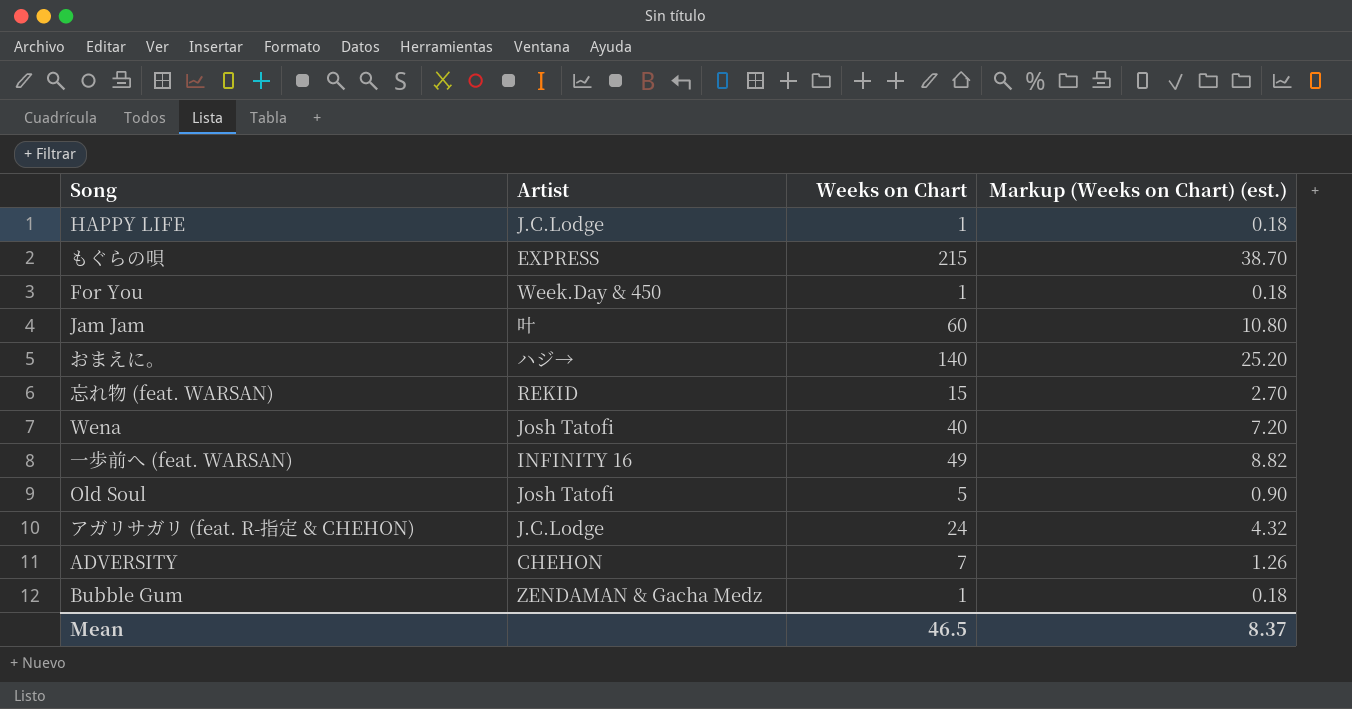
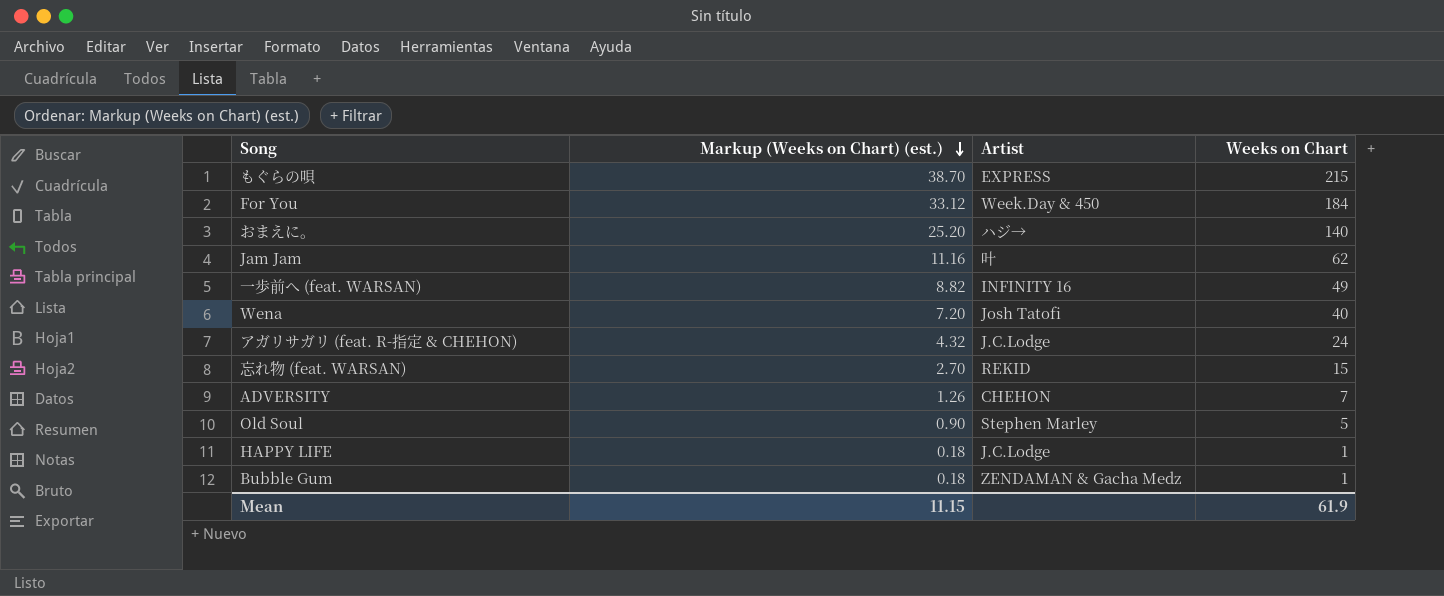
row order: none -> Markup (Weeks on Chart) (est.) descending
column Markup (Weeks on Chart) (est.) | position: 4 -> 2
For You | Markup (Weeks on Chart) (est.): 0.18 -> 33.12
For You | Weeks on Chart: 1 -> 184
Jam Jam | Markup (Weeks on Chart) (est.): 10.80 -> 11.16
Jam Jam | Weeks on Chart: 60 -> 62
Old Soul | Artist: Josh Tatofi -> Stephen Marley
Mean | Markup (Weeks on Chart) (est.): 8.37 -> 11.15
Mean | Weeks on Chart: 46.5 -> 61.9

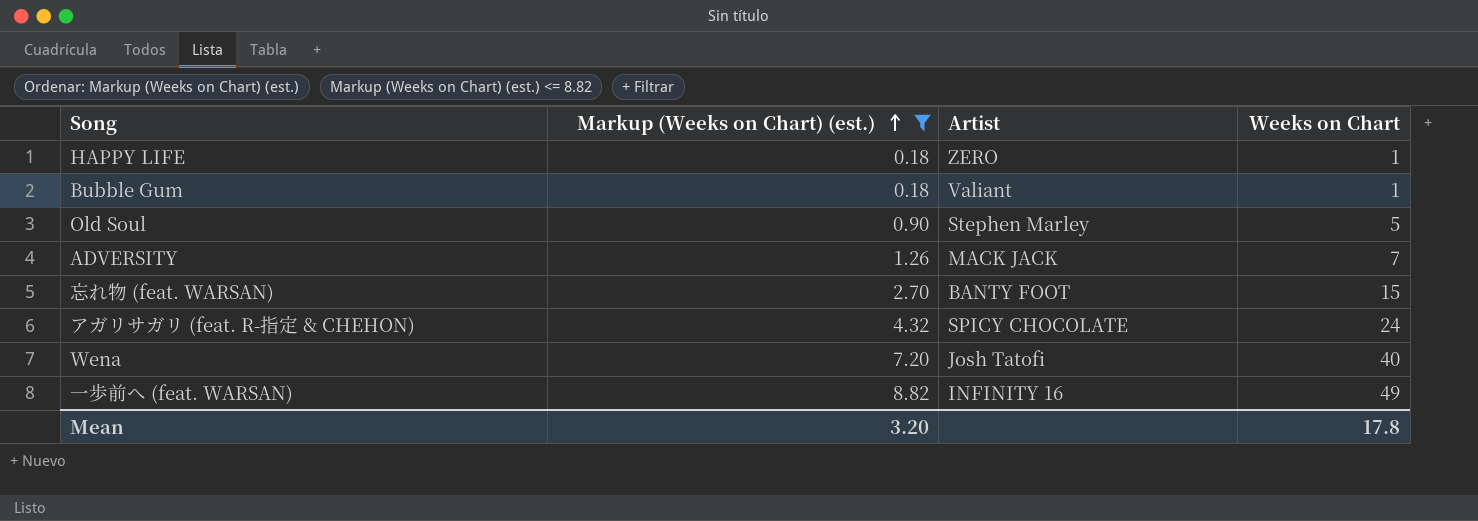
filter: none -> Markup (Weeks on Chart) (est.) <= 8.82
row order: Markup (Weeks on Chart) (est.) descending -> Markup (Weeks on Chart) (est.) ascending
HAPPY LIFE | Artist: J.C.Lodge -> ZERO
Bubble Gum | Artist: ZENDAMAN & Gacha Medz -> Valiant
ADVERSITY | Artist: CHEHON -> MACK JACK
忘れ物 (feat. WARSAN) | Artist: REKID -> BANTY FOOT
アガリサガリ (feat. R-指定 & CHEHON) | Artist: J.C.Lodge -> SPICY CHOCOLATE
Mean | Markup (Weeks on Chart) (est.): 11.15 -> 3.20
Mean | Weeks on Chart: 61.9 -> 17.8

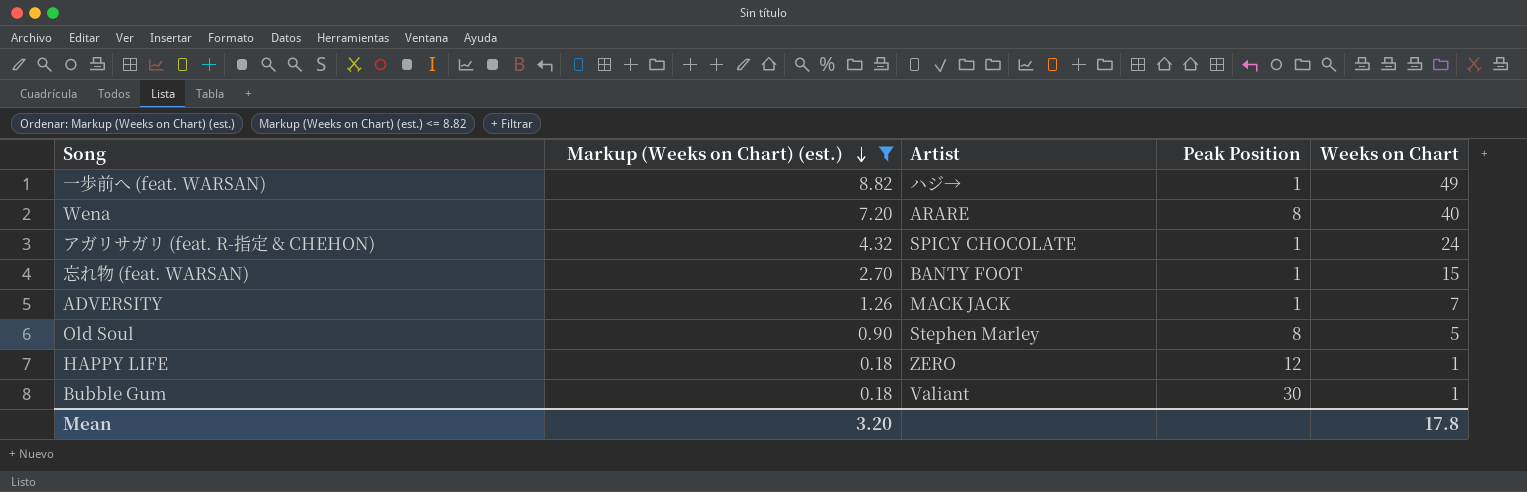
row order: Markup (Weeks on Chart) (est.) ascending -> Markup (Weeks on Chart) (est.) descending
column Peak Position | position: none -> 4
一歩前へ (feat. WARSAN) | Artist: INFINITY 16 -> ハジ→
Wena | Artist: Josh Tatofi -> ARARE

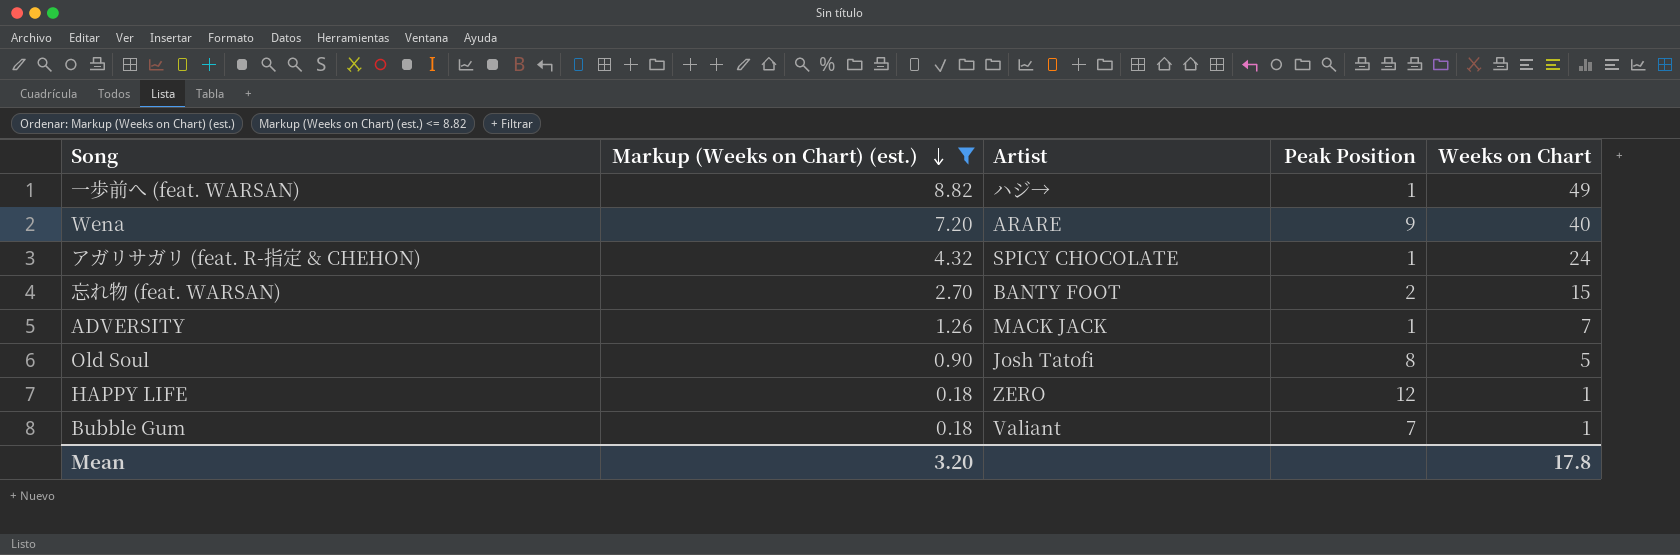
Wena | Peak Position: 8 -> 9
忘れ物 (feat. WARSAN) | Peak Position: 1 -> 2
Old Soul | Artist: Stephen Marley -> Josh Tatofi
Bubble Gum | Peak Position: 30 -> 7

